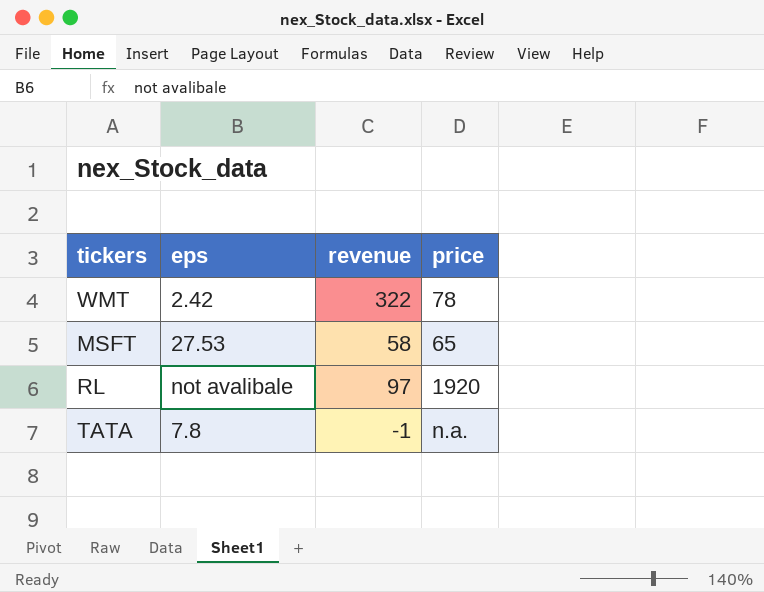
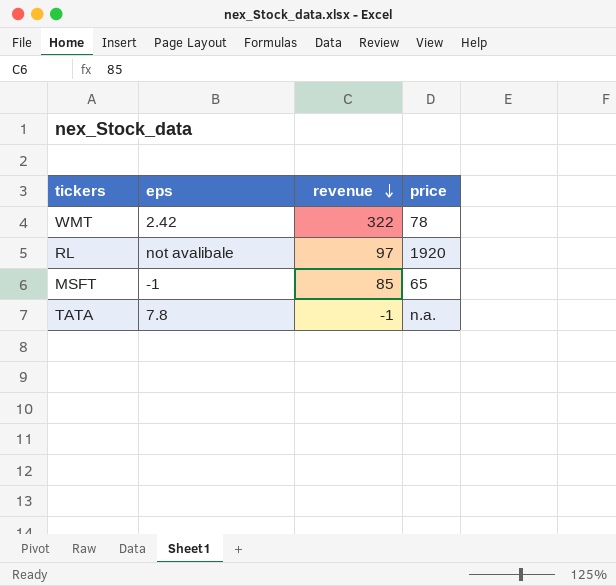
row order: none -> revenue descending
MSFT | eps: 27.53 -> -1
MSFT | revenue: 58 -> 85

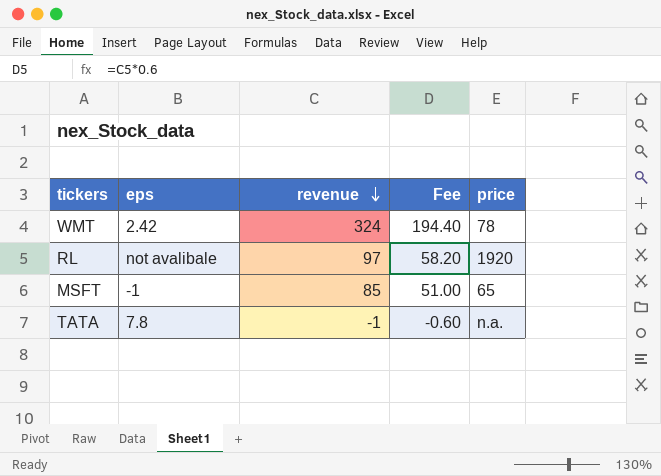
column Fee | formula: none -> [revenue] * 0.6
WMT | revenue: 322 -> 324

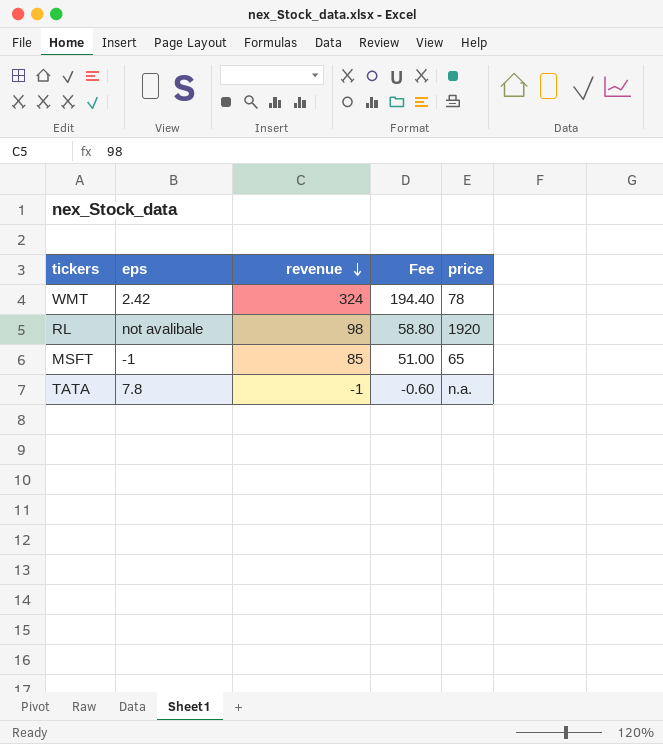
RL | revenue: 97 -> 98
RL | Fee: 58.20 -> 58.80

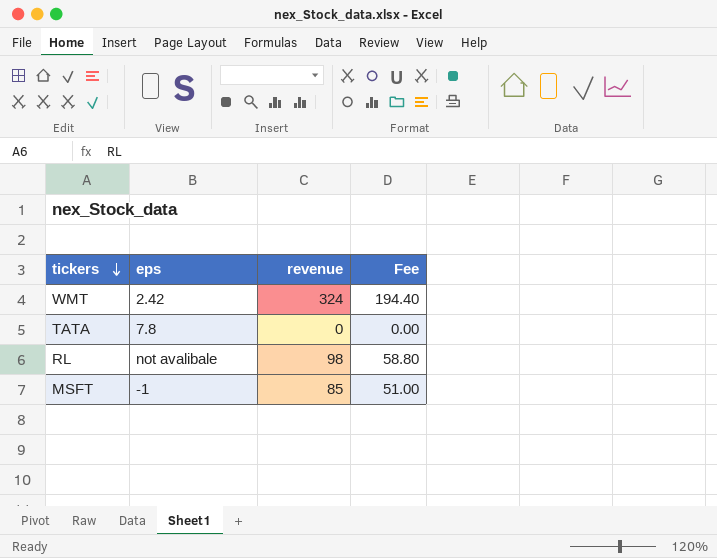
row order: revenue descending -> tickers descending
column price | position: 5 -> none
TATA | revenue: -1 -> 0
TATA | Fee: -0.60 -> 0.00

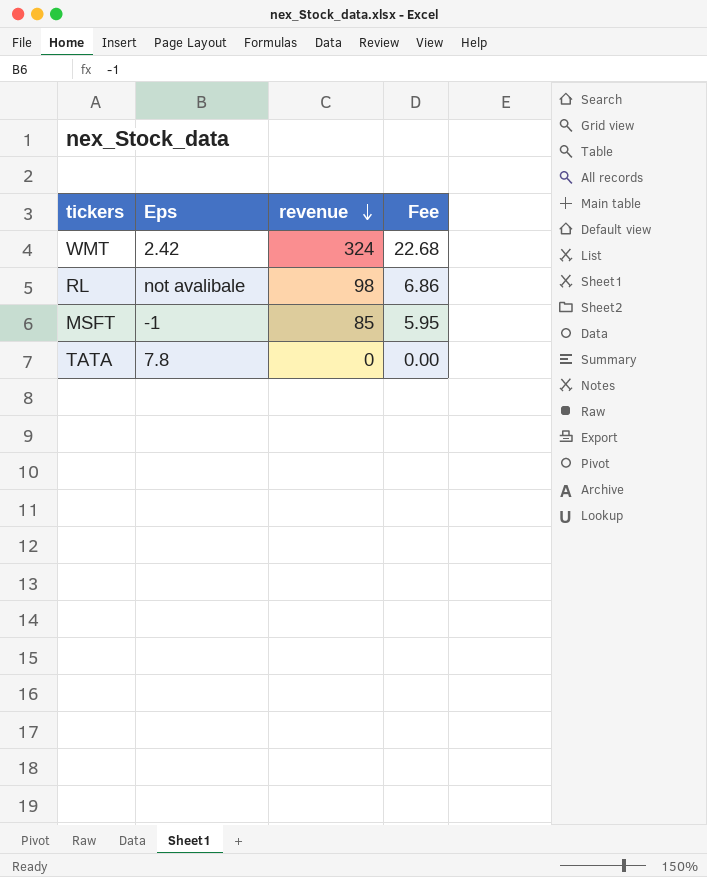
row order: tickers descending -> revenue descending
column name: eps -> Eps
column Fee | formula: [revenue] * 0.6 -> [revenue] * 0.07

